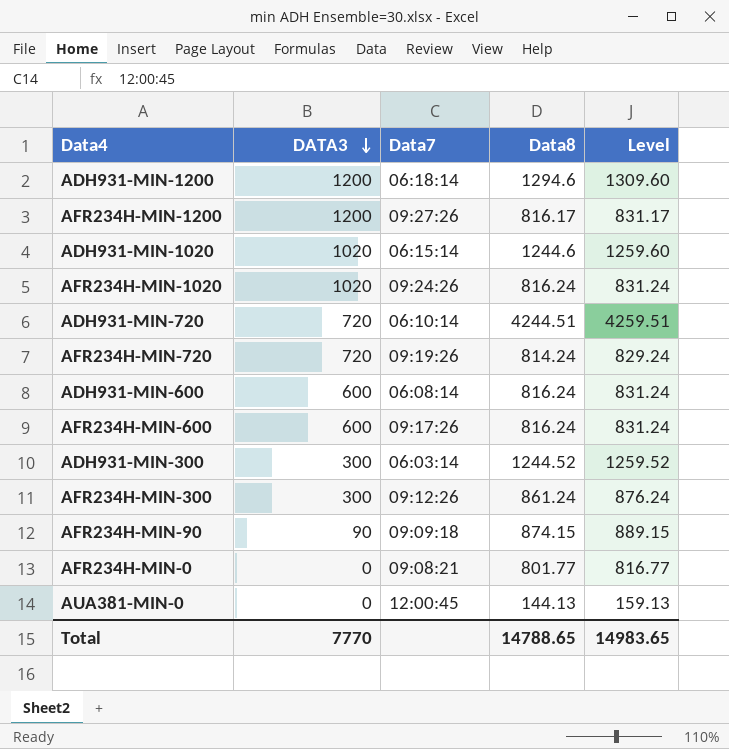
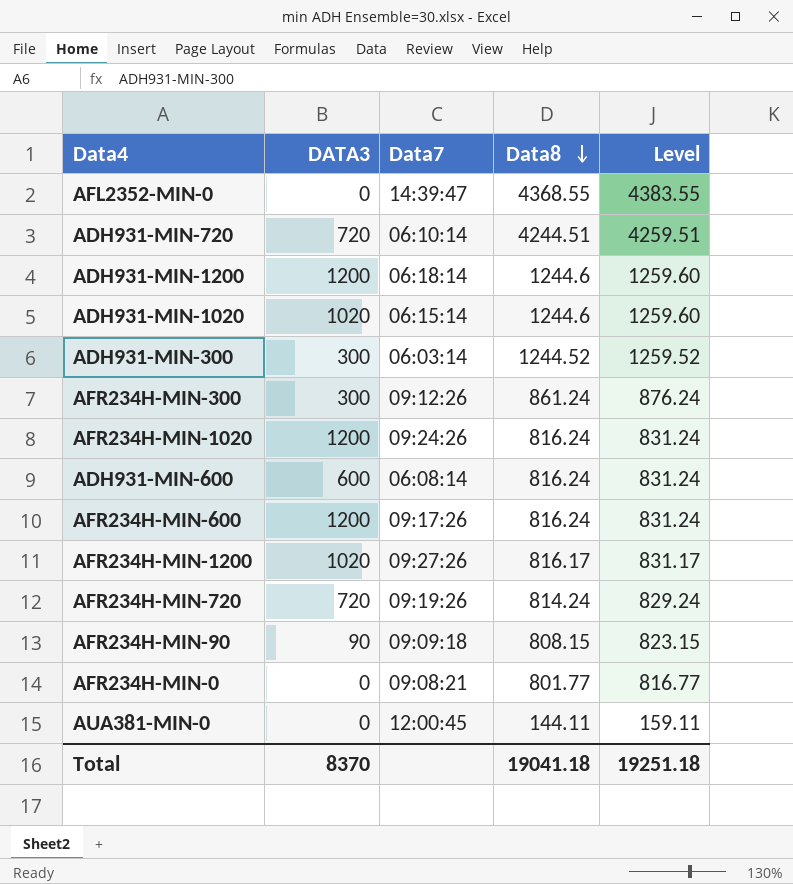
row order: DATA3 descending -> Data8 descending
row AFL2352-MIN-0: none -> 0 | 14:39:47 | 4368.55 | 4383.55
ADH931-MIN-1200 | Data8: 1294.6 -> 1244.6
ADH931-MIN-1200 | Level: 1309.60 -> 1259.60
AFR234H-MIN-1020 | DATA3: 1020 -> 1200
AFR234H-MIN-600 | DATA3: 600 -> 1200
AFR234H-MIN-1200 | DATA3: 1200 -> 1020
AFR234H-MIN-90 | Data8: 874.15 -> 808.15
AFR234H-MIN-90 | Level: 889.15 -> 823.15
AUA381-MIN-0 | Data8: 144.13 -> 144.11
AUA381-MIN-0 | Level: 159.13 -> 159.11
Total | DATA3: 7770 -> 8370
Total | Data8: 14788.65 -> 19041.18
Total | Level: 14983.65 -> 19251.18

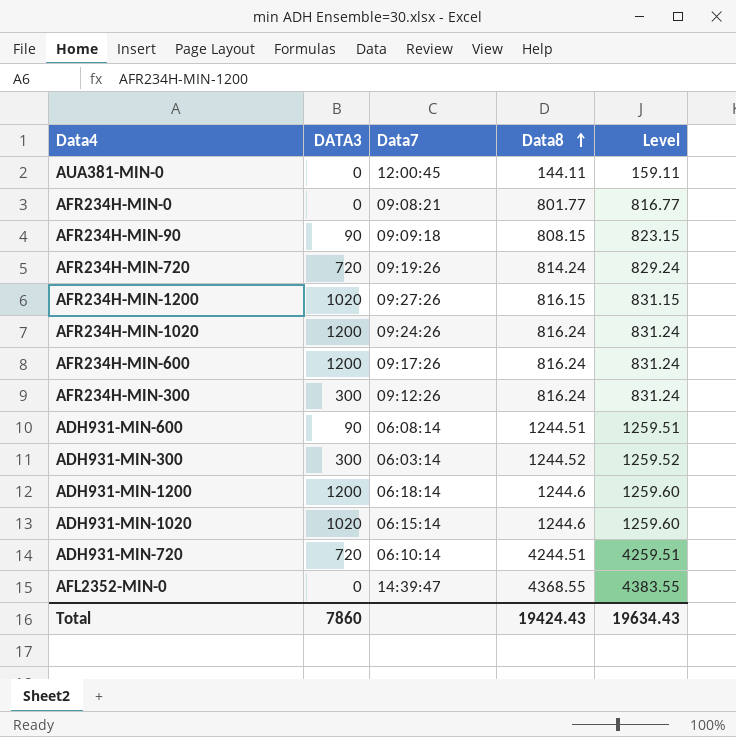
row order: Data8 descending -> Data8 ascending
AFR234H-MIN-1200 | Data8: 816.17 -> 816.15
AFR234H-MIN-1200 | Level: 831.17 -> 831.15
AFR234H-MIN-300 | Data8: 861.24 -> 816.24
AFR234H-MIN-300 | Level: 876.24 -> 831.24
ADH931-MIN-600 | DATA3: 600 -> 90
ADH931-MIN-600 | Data8: 816.24 -> 1244.51
ADH931-MIN-600 | Level: 831.24 -> 1259.51
Total | DATA3: 8370 -> 7860
Total | Data8: 19041.18 -> 19424.43
Total | Level: 19251.18 -> 19634.43

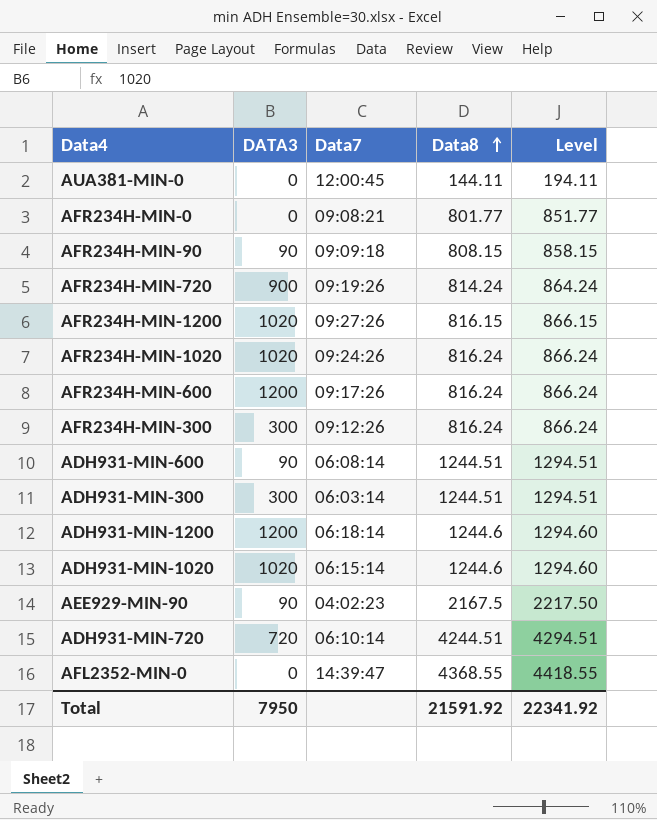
column Level | formula: [Data8] + 15 -> [Data8] + 50
AFR234H-MIN-720 | DATA3: 720 -> 900
AFR234H-MIN-1020 | DATA3: 1200 -> 1020
ADH931-MIN-300 | Data8: 1244.52 -> 1244.51
row AEE929-MIN-90: none -> 90 | 04:02:23 | 2167.5 | 2217.50
Total | DATA3: 7860 -> 7950
Total | Data8: 19424.43 -> 21591.92
Total | Level: 19634.43 -> 22341.92

